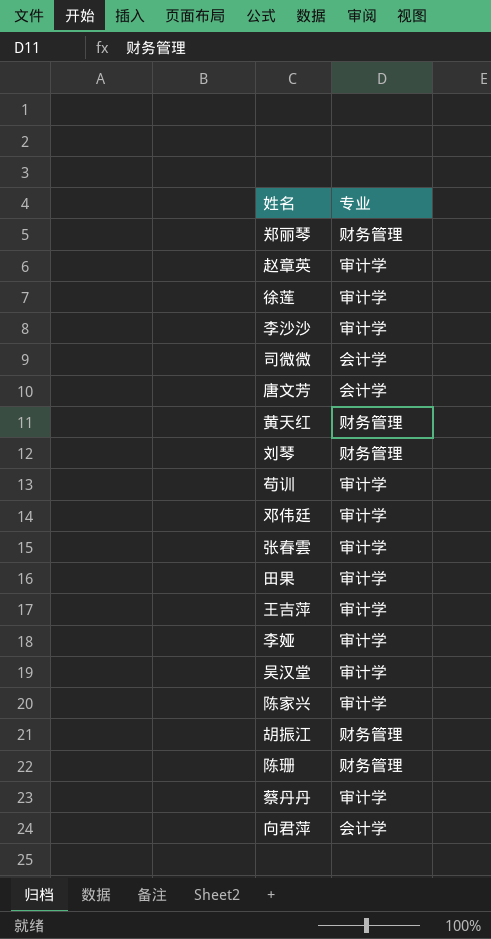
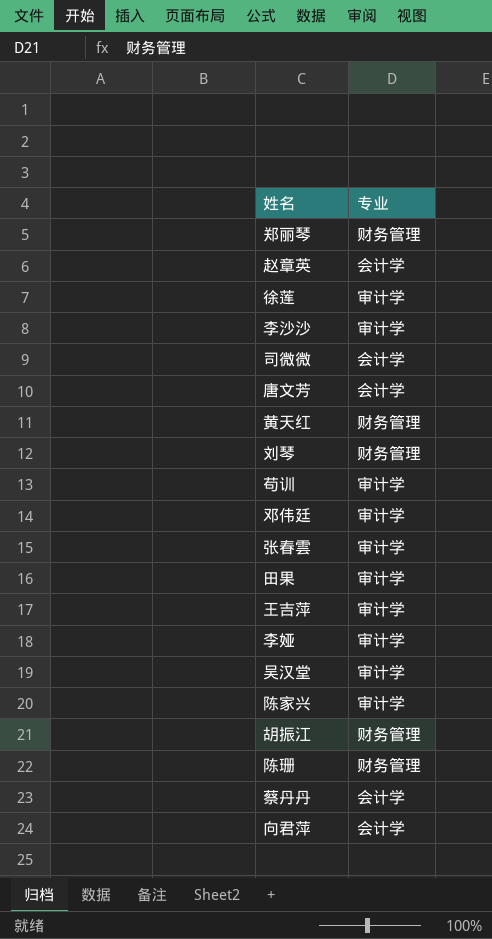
赵章英 | 专业: 审计学 -> 会计学
蔡丹丹 | 专业: 审计学 -> 会计学

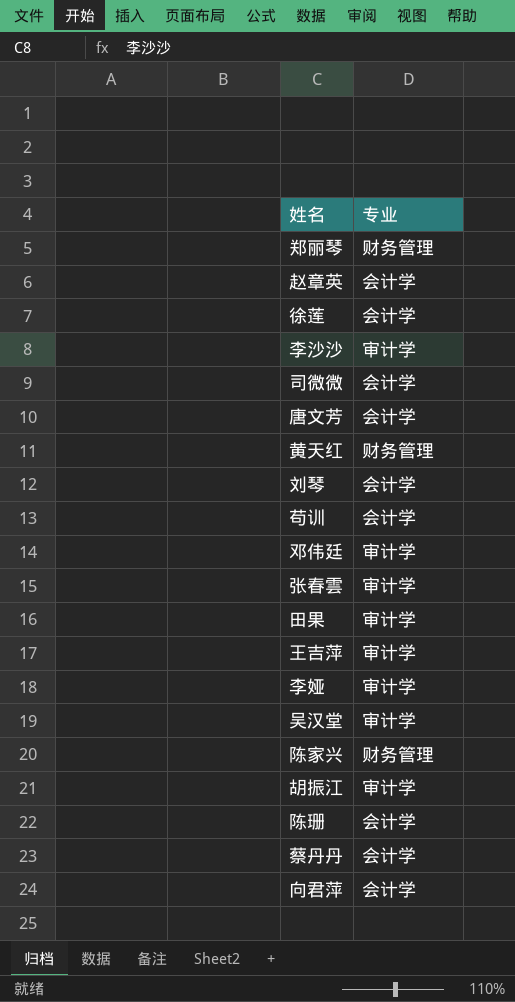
徐莲 | 专业: 审计学 -> 会计学
刘琴 | 专业: 财务管理 -> 会计学
苟训 | 专业: 审计学 -> 会计学
陈家兴 | 专业: 审计学 -> 财务管理
胡振江 | 专业: 财务管理 -> 审计学
陈珊 | 专业: 财务管理 -> 会计学

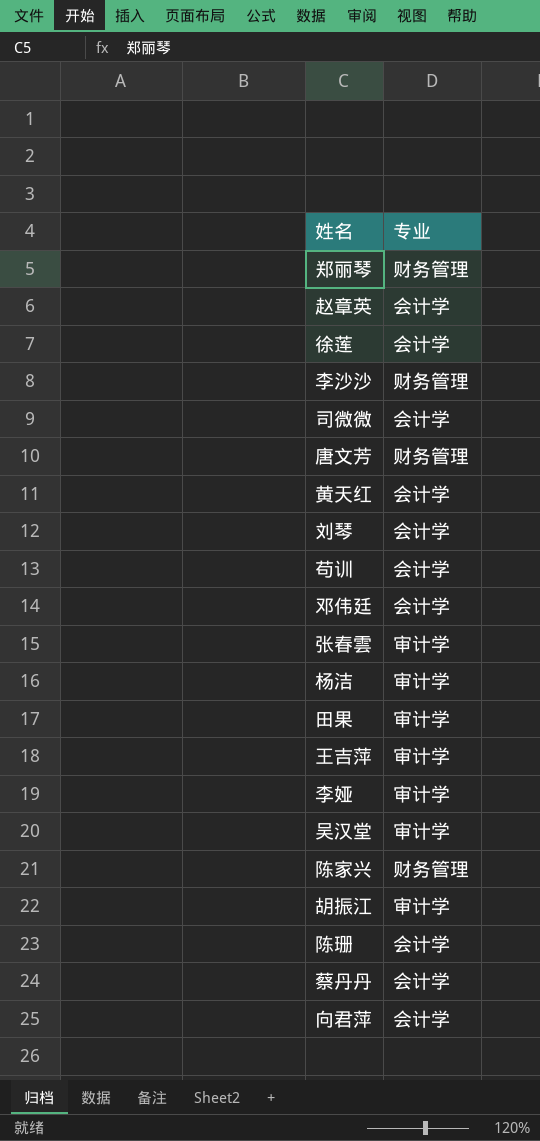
李沙沙 | 专业: 审计学 -> 财务管理
唐文芳 | 专业: 会计学 -> 财务管理
黄天红 | 专业: 财务管理 -> 会计学
邓伟廷 | 专业: 审计学 -> 会计学
row 杨洁: none -> 审计学

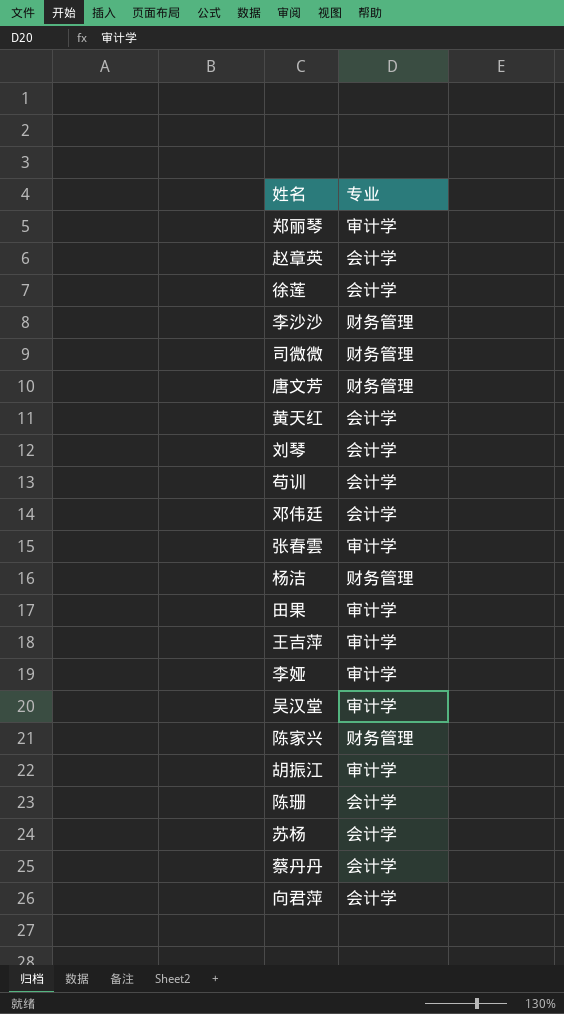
郑丽琴 | 专业: 财务管理 -> 审计学
司微微 | 专业: 会计学 -> 财务管理
杨洁 | 专业: 审计学 -> 财务管理
row 苏杨: none -> 会计学

